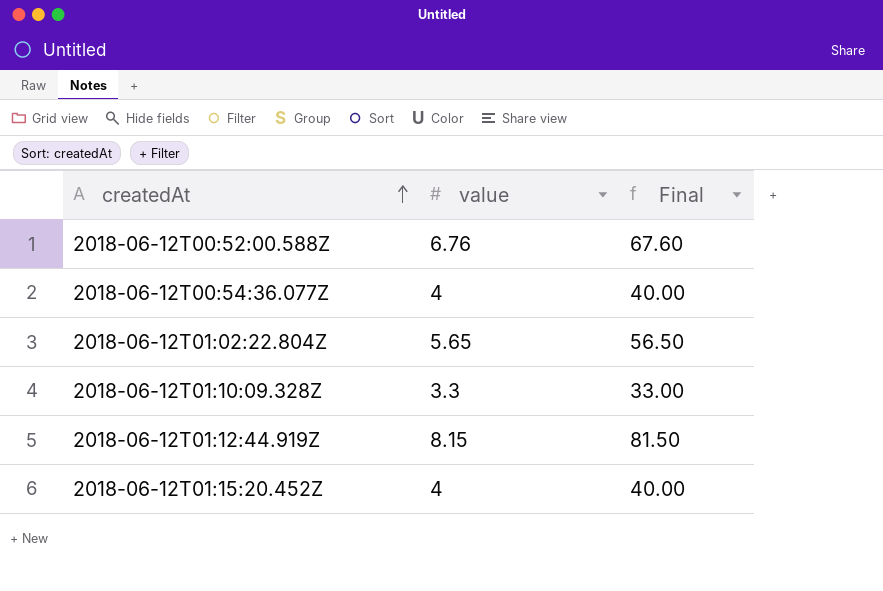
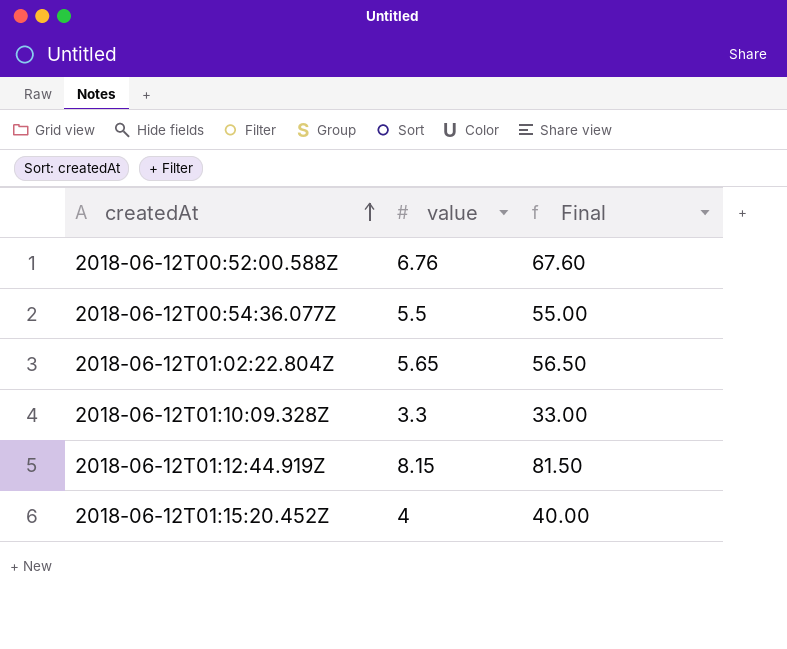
2018-06-12T00:54:36.077Z | value: 4 -> 5.5
2018-06-12T00:54:36.077Z | Final: 40.00 -> 55.00

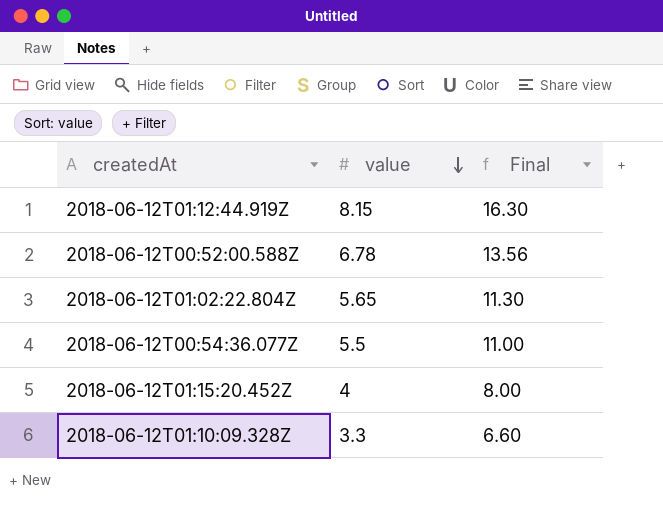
row order: createdAt ascending -> value descending
column Final | formula: [value] * 10 -> [value] * 2
2018-06-12T00:52:00.588Z | value: 6.76 -> 6.78

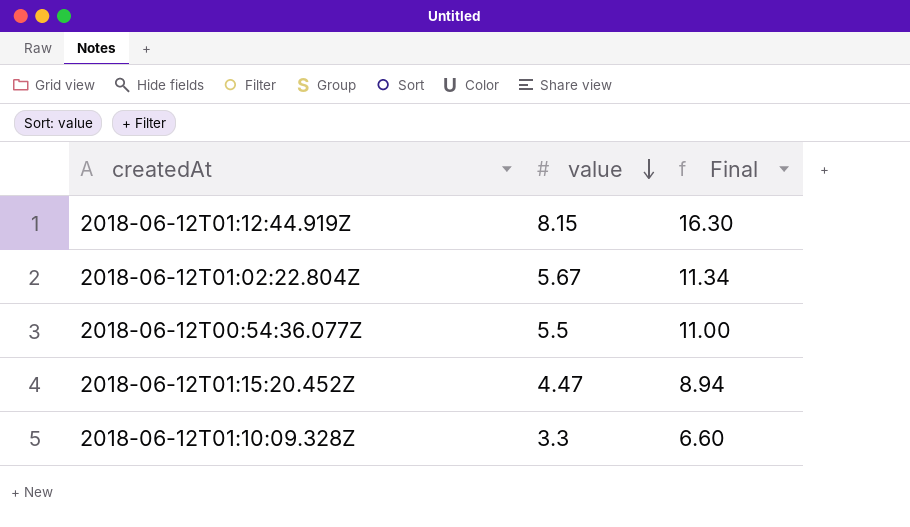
row 2018-06-12T00:52:00.588Z: 6.78 | 13.56 -> none
2018-06-12T01:02:22.804Z | value: 5.65 -> 5.67
2018-06-12T01:02:22.804Z | Final: 11.30 -> 11.34
2018-06-12T01:15:20.452Z | value: 4 -> 4.47
2018-06-12T01:15:20.452Z | Final: 8.00 -> 8.94

